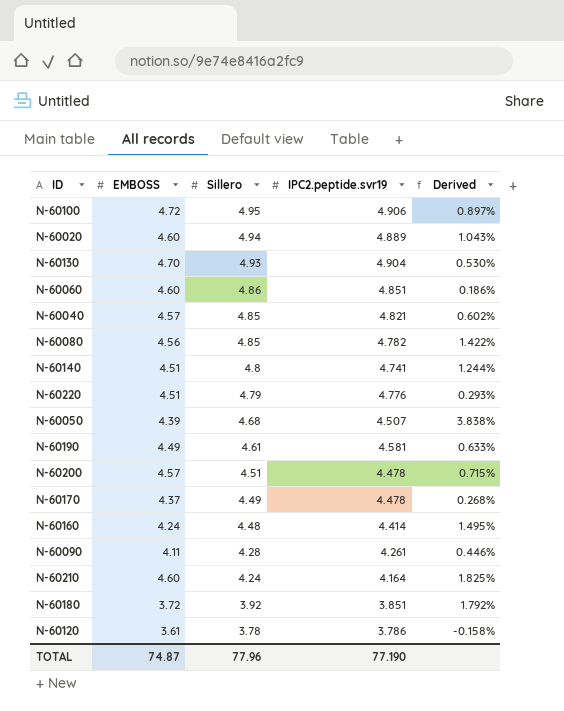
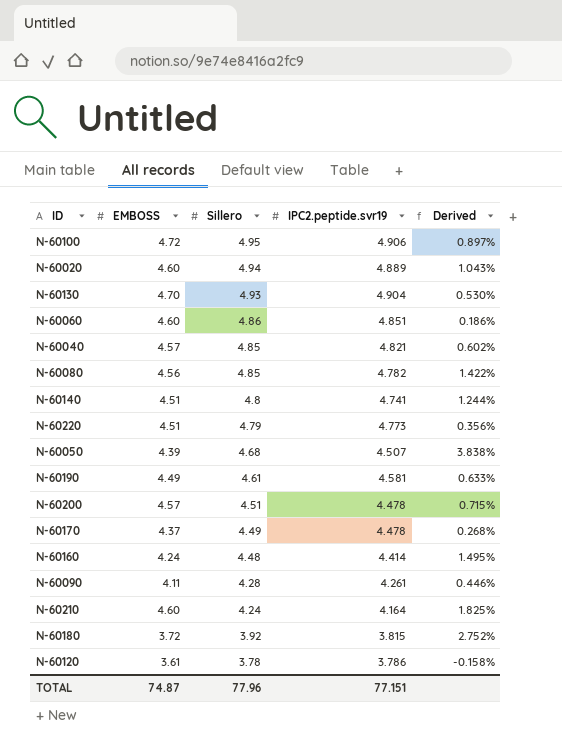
N-60220 | IPC2.peptide.svr19: 4.776 -> 4.773
N-60220 | Derived: 0.293% -> 0.356%
N-60180 | IPC2.peptide.svr19: 3.851 -> 3.815
N-60180 | Derived: 1.792% -> 2.752%
TOTAL | IPC2.peptide.svr19: 77.190 -> 77.151

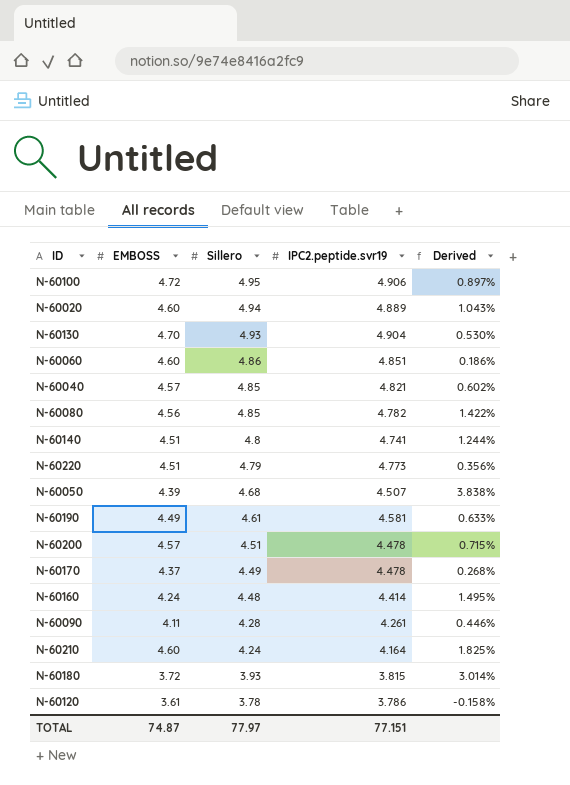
N-60180 | Sillero: 3.92 -> 3.93
N-60180 | Derived: 2.752% -> 3.014%
TOTAL | Sillero: 77.96 -> 77.97

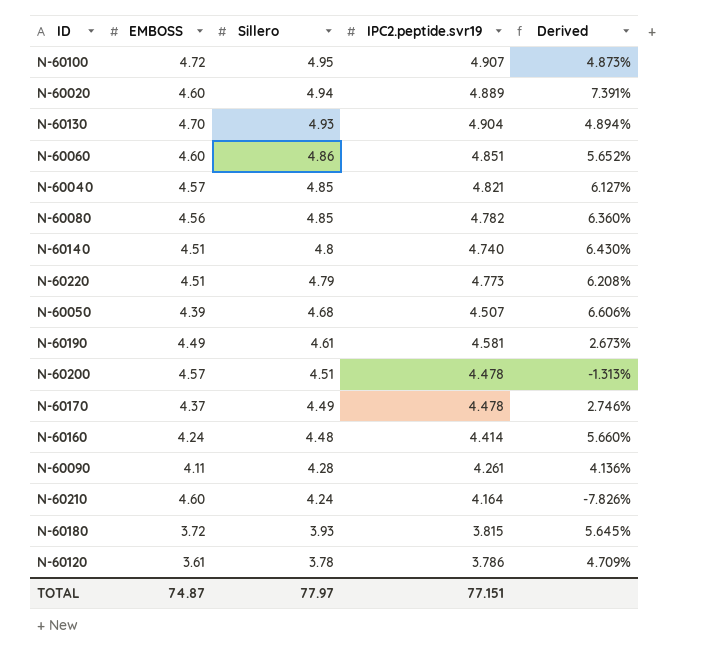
column Derived | formula: ([Sillero] - [IPC2.peptide.svr19]) / [IPC2.peptide.svr19] -> ([Sillero] - [EMBOSS]) / [EMBOSS]
N-60100 | IPC2.peptide.svr19: 4.906 -> 4.907
N-60140 | IPC2.peptide.svr19: 4.741 -> 4.740

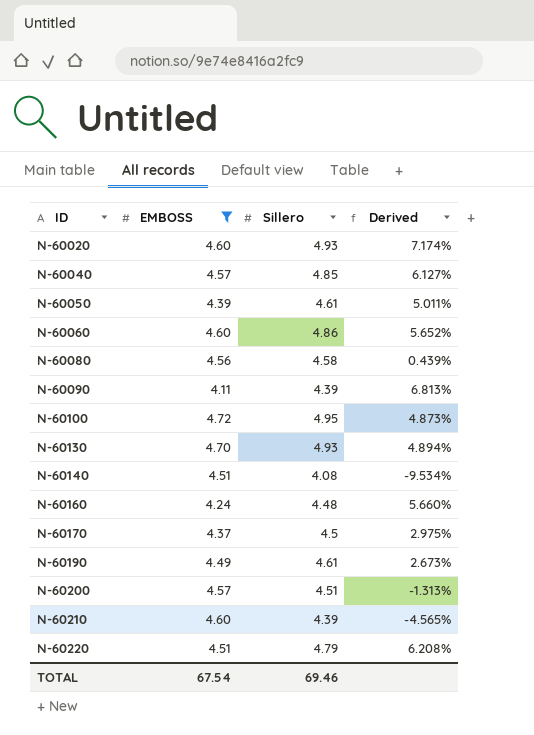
filter: none -> EMBOSS >= 4.11
row order: Sillero descending -> ID ascending
column IPC2.peptide.svr19 | position: 4 -> none
N-60020 | Sillero: 4.94 -> 4.93
N-60020 | Derived: 7.391% -> 7.174%
N-60050 | Sillero: 4.68 -> 4.61
N-60050 | Derived: 6.606% -> 5.011%
N-60080 | Sillero: 4.85 -> 4.58
N-60080 | Derived: 6.360% -> 0.439%
N-60090 | Sillero: 4.28 -> 4.39
N-60090 | Derived: 4.136% -> 6.813%
N-60140 | Sillero: 4.8 -> 4.08
N-60140 | Derived: 6.430% -> -9.534%
N-60170 | Sillero: 4.49 -> 4.5
N-60170 | Derived: 2.746% -> 2.975%
N-60210 | Sillero: 4.24 -> 4.39
N-60210 | Derived: -7.826% -> -4.565%
TOTAL | EMBOSS: 74.87 -> 67.54
TOTAL | Sillero: 77.97 -> 69.46

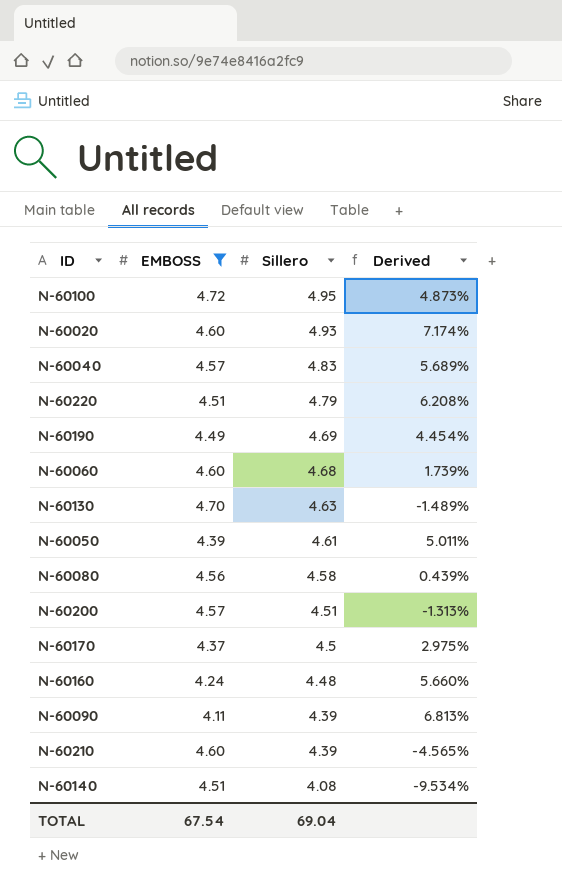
row order: ID ascending -> Sillero descending
N-60040 | Sillero: 4.85 -> 4.83
N-60040 | Derived: 6.127% -> 5.689%
N-60190 | Sillero: 4.61 -> 4.69
N-60190 | Derived: 2.673% -> 4.454%
N-60060 | Sillero: 4.86 -> 4.68
N-60060 | Derived: 5.652% -> 1.739%
N-60130 | Sillero: 4.93 -> 4.63
N-60130 | Derived: 4.894% -> -1.489%
TOTAL | Sillero: 69.46 -> 69.04

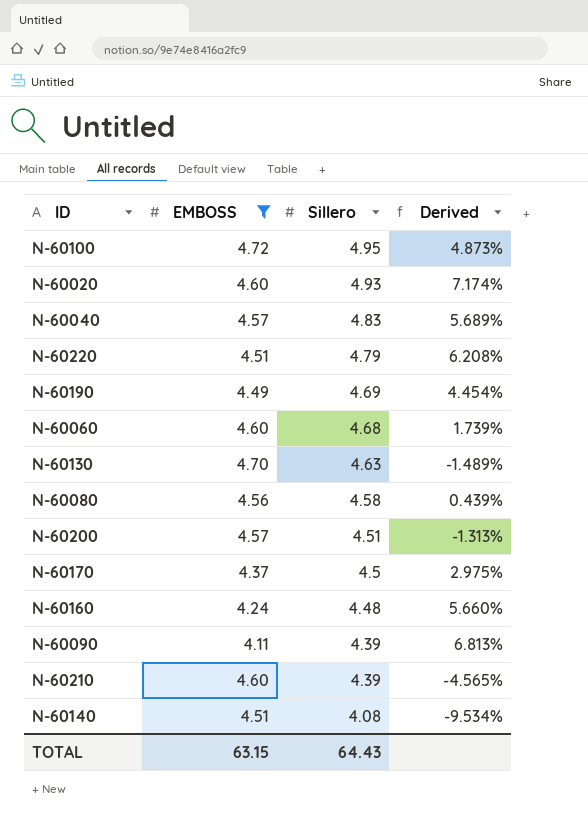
row N-60050: 4.39 | 4.61 | 5.011% -> none
TOTAL | EMBOSS: 67.54 -> 63.15
TOTAL | Sillero: 69.04 -> 64.43

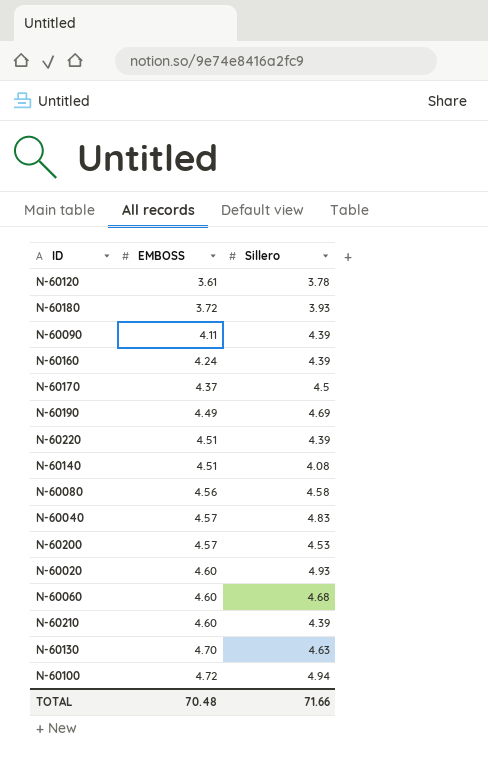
filter: EMBOSS >= 4.11 -> none
row order: Sillero descending -> EMBOSS ascending
column Derived | formula: ([Sillero] - [EMBOSS]) / [EMBOSS] -> none
N-60160 | Sillero: 4.48 -> 4.39
N-60220 | Sillero: 4.79 -> 4.39
N-60200 | Sillero: 4.51 -> 4.53
N-60100 | Sillero: 4.95 -> 4.94
TOTAL | EMBOSS: 63.15 -> 70.48
TOTAL | Sillero: 64.43 -> 71.66

